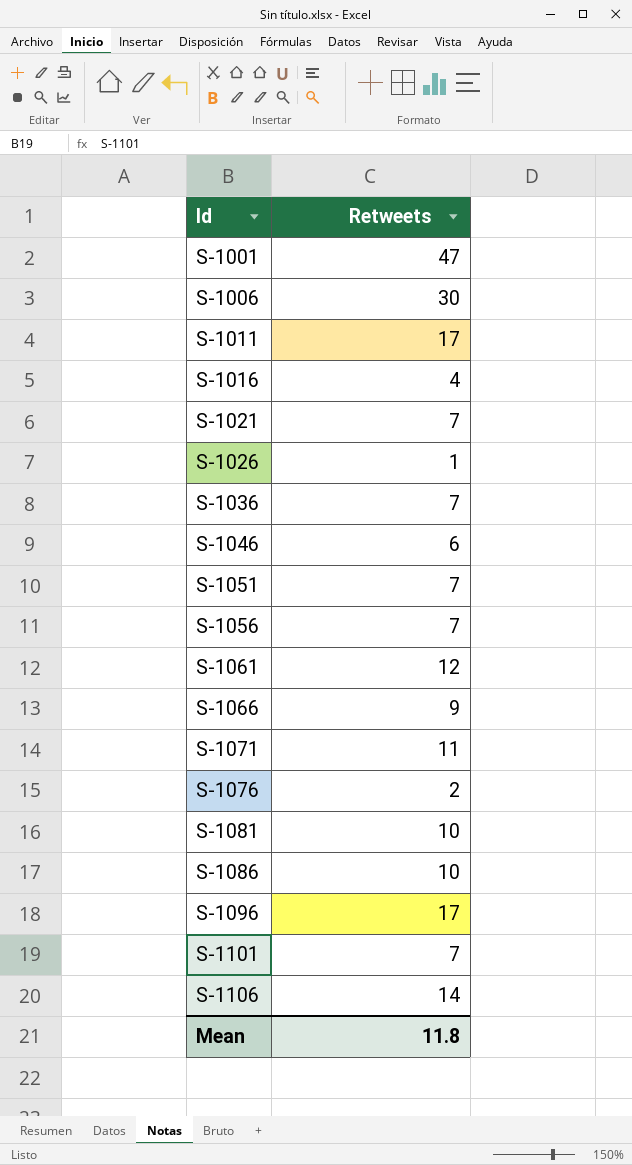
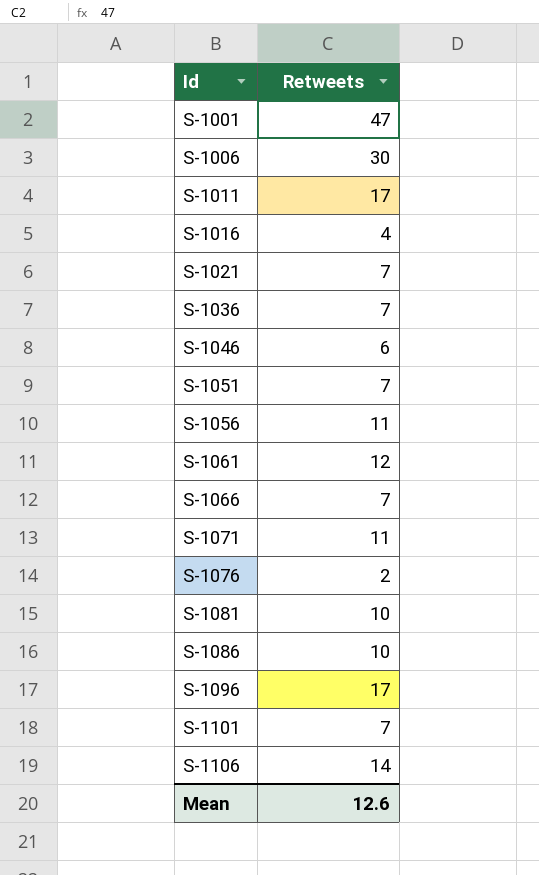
row S-1026: 1 -> none
S-1056 | Retweets: 7 -> 11
S-1066 | Retweets: 9 -> 7
Mean | Retweets: 11.8 -> 12.6

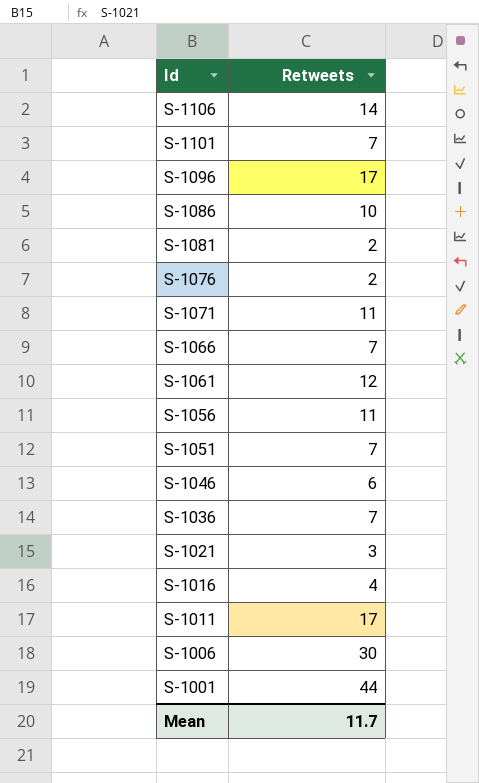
row order: Id ascending -> Id descending
S-1081 | Retweets: 10 -> 2
S-1021 | Retweets: 7 -> 3
S-1001 | Retweets: 47 -> 44
Mean | Retweets: 12.6 -> 11.7

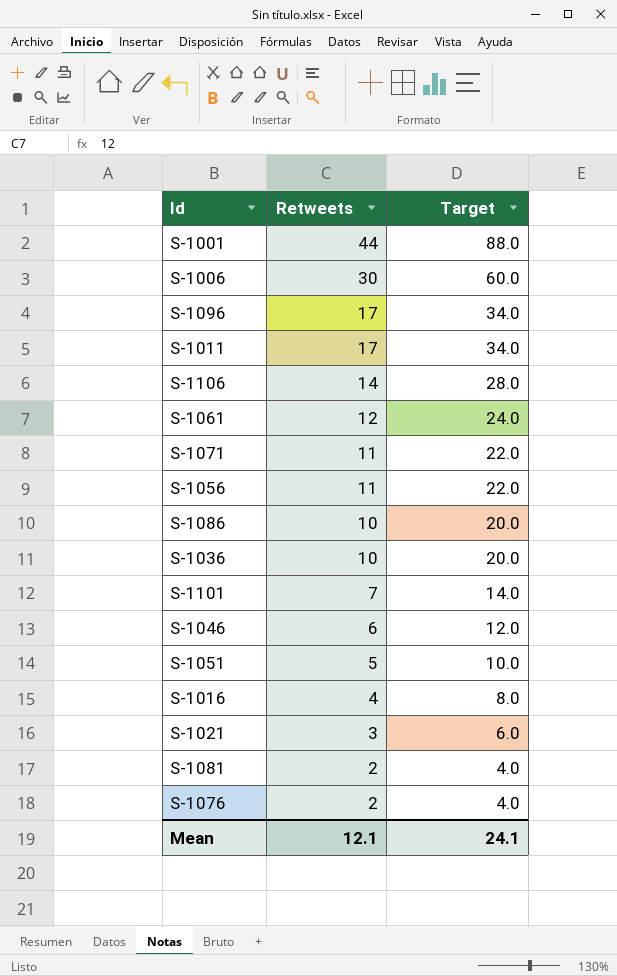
row order: Id descending -> Retweets descending
column Target | formula: none -> [Retweets] * 2
row S-1066: 7 -> none
S-1036 | Retweets: 7 -> 10
S-1051 | Retweets: 7 -> 5
Mean | Retweets: 11.7 -> 12.1

